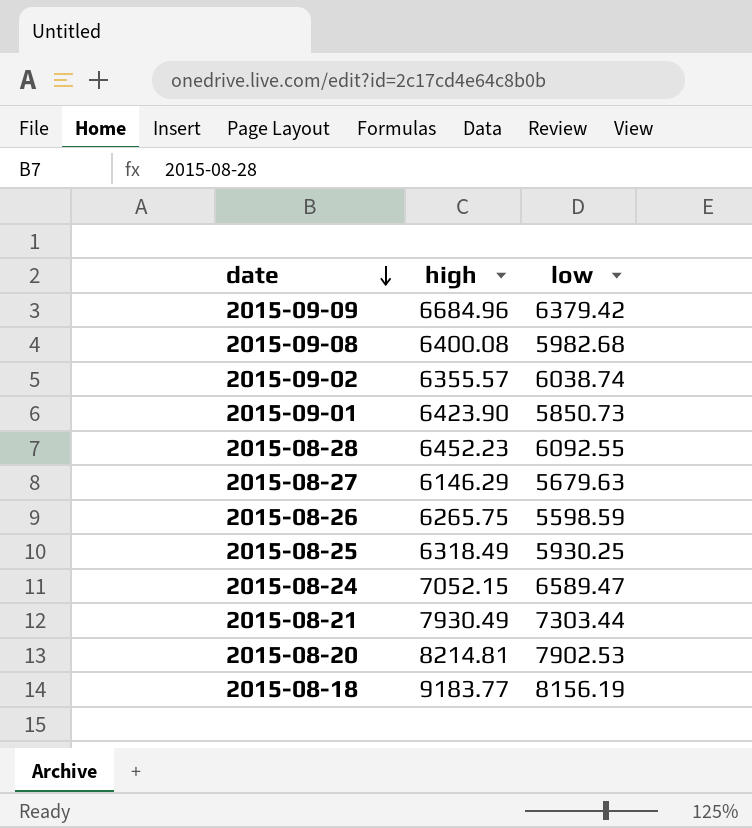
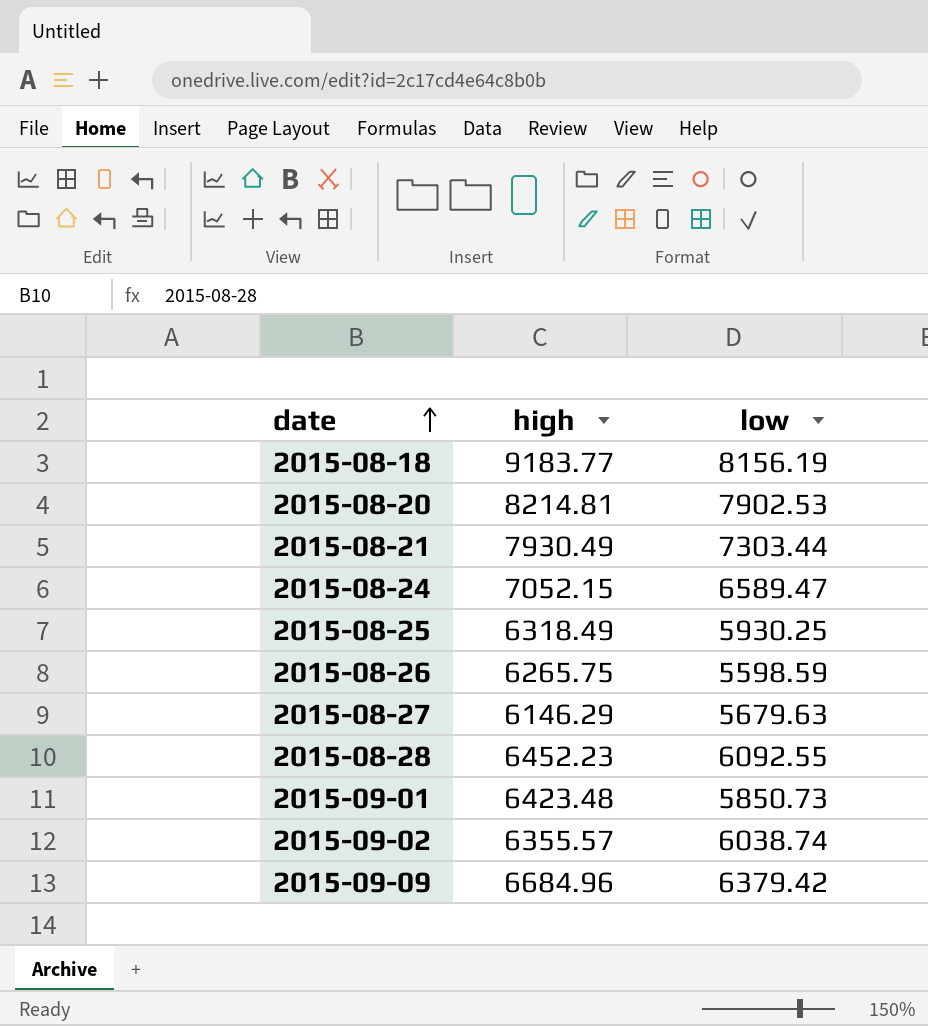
row order: date descending -> date ascending
row 2015-09-08: 6400.08 | 5982.68 -> none
2015-09-01 | high: 6423.90 -> 6423.48

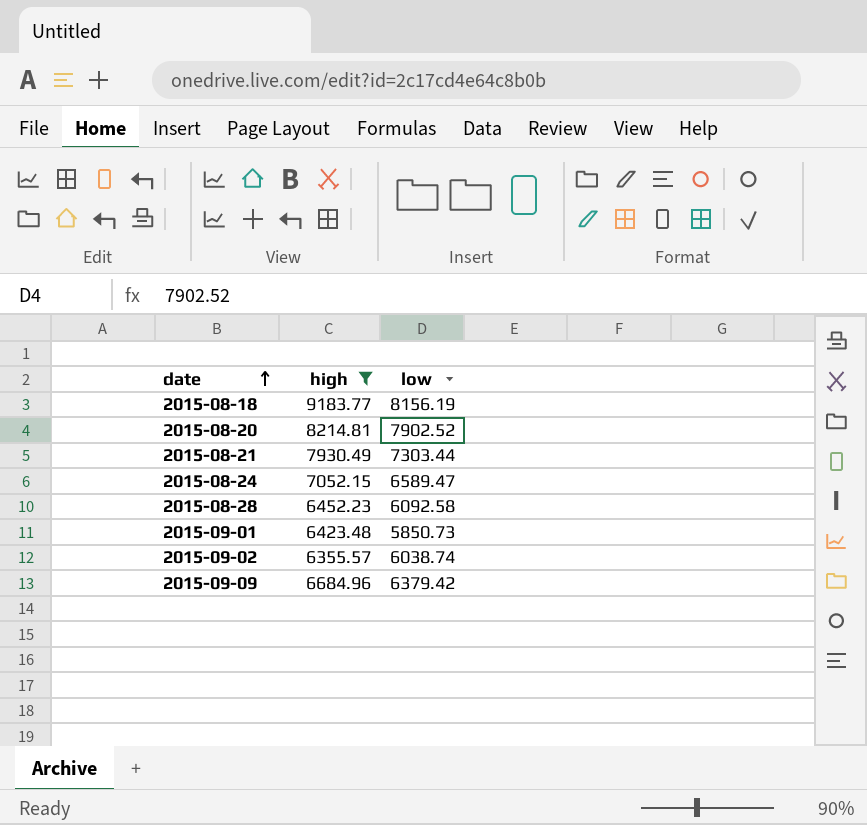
filter: none -> high >= 6355.57
2015-08-20 | low: 7902.53 -> 7902.52
2015-08-28 | low: 6092.55 -> 6092.58

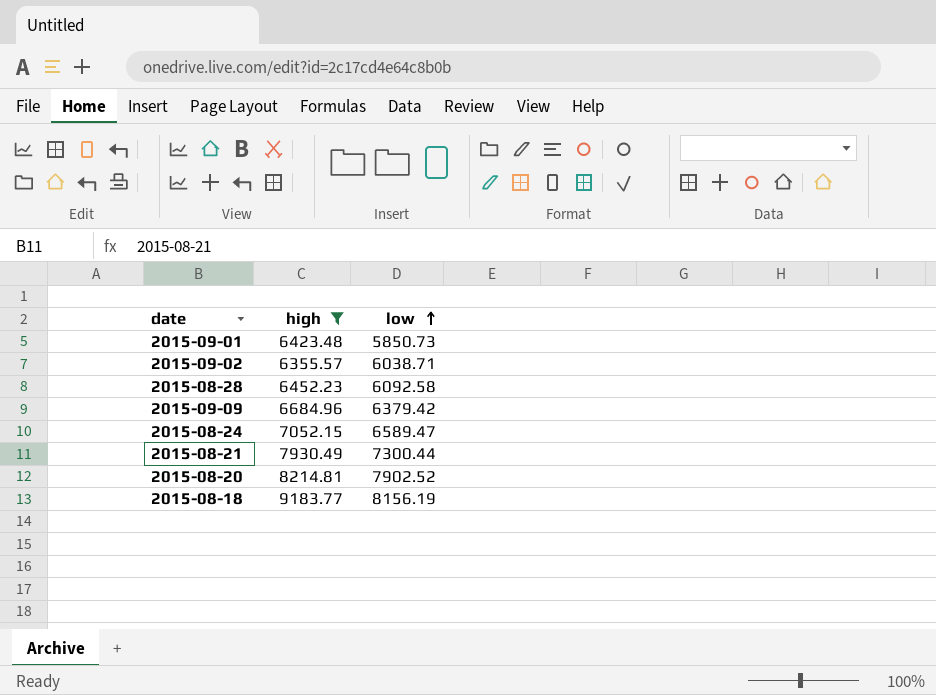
row order: date ascending -> low ascending
2015-09-02 | low: 6038.74 -> 6038.71
2015-08-21 | low: 7303.44 -> 7300.44

